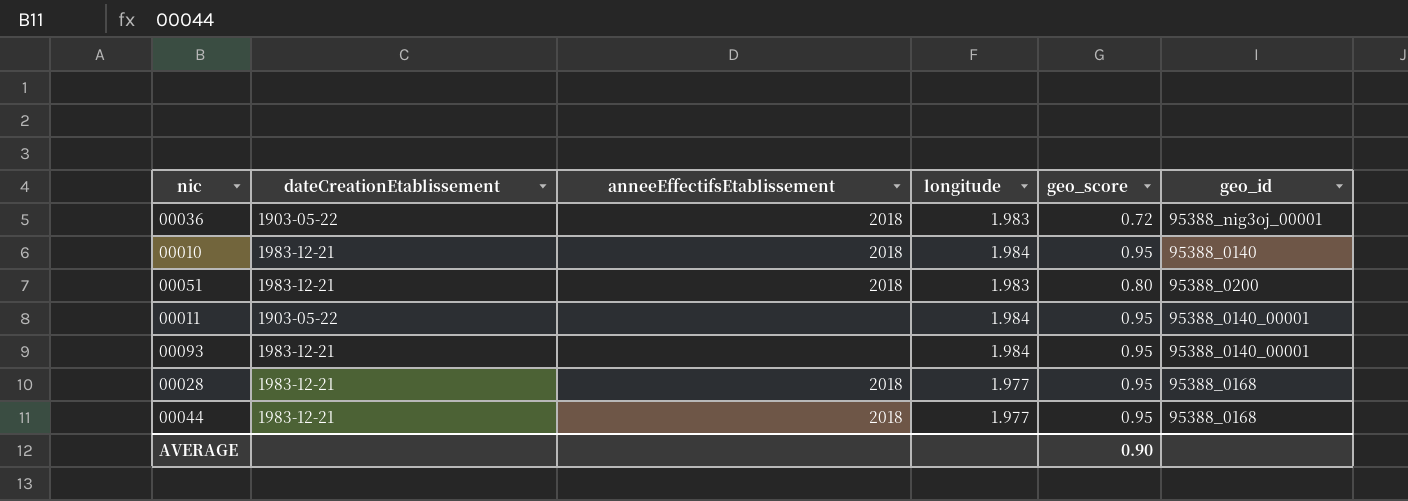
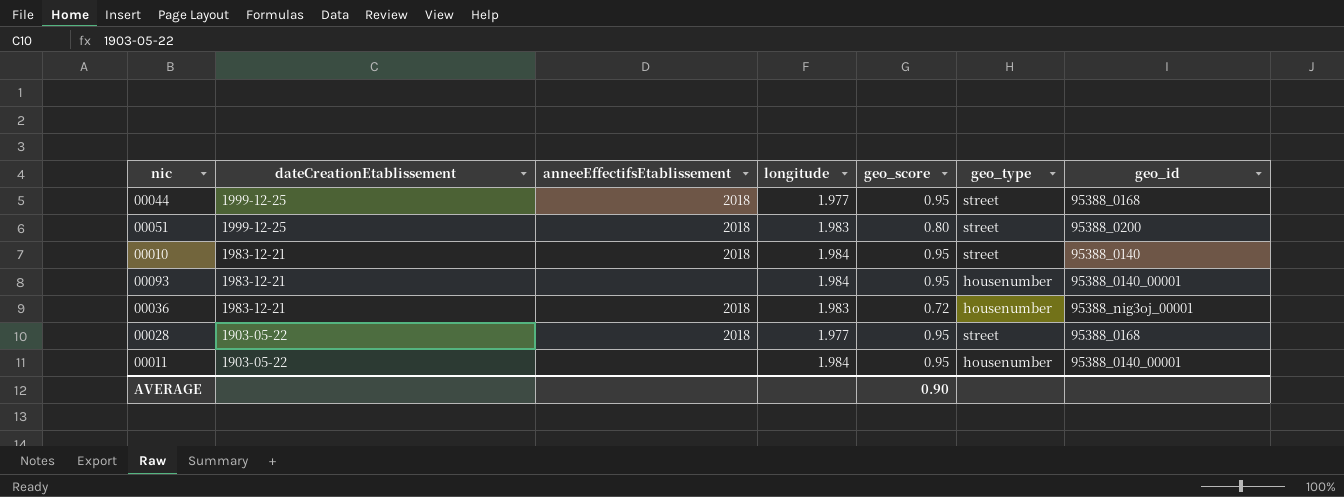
row order: none -> dateCreationEtablissement descending
column geo_type | position: none -> 6
00044 | dateCreationEtablissement: 1983-12-21 -> 1999-12-25
00051 | dateCreationEtablissement: 1983-12-21 -> 1999-12-25
00036 | dateCreationEtablissement: 1903-05-22 -> 1983-12-21
00028 | dateCreationEtablissement: 1983-12-21 -> 1903-05-22

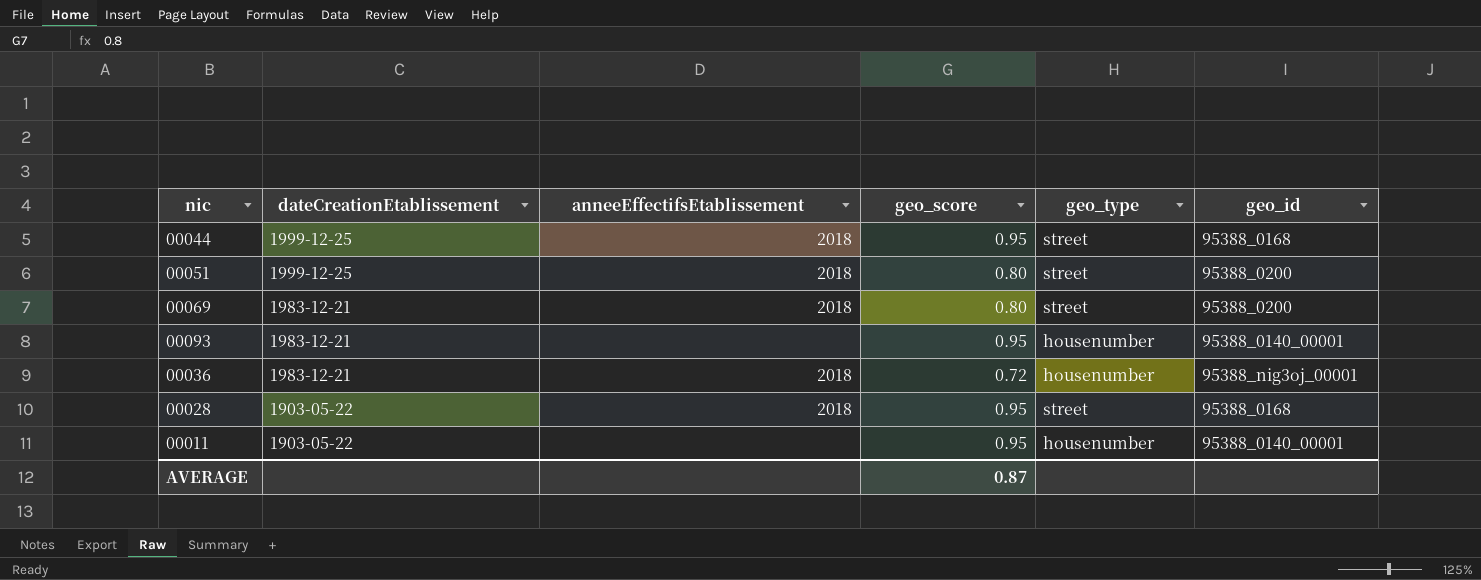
column longitude | position: 4 -> none
row 00010: 1983-12-21 | 2018 | 1.984 | 0.95 | street | 95388_0140 -> none
row 00069: none -> 1983-12-21 | 2018 | 0.80 | street | 95388_0200
AVERAGE | geo_score: 0.90 -> 0.87

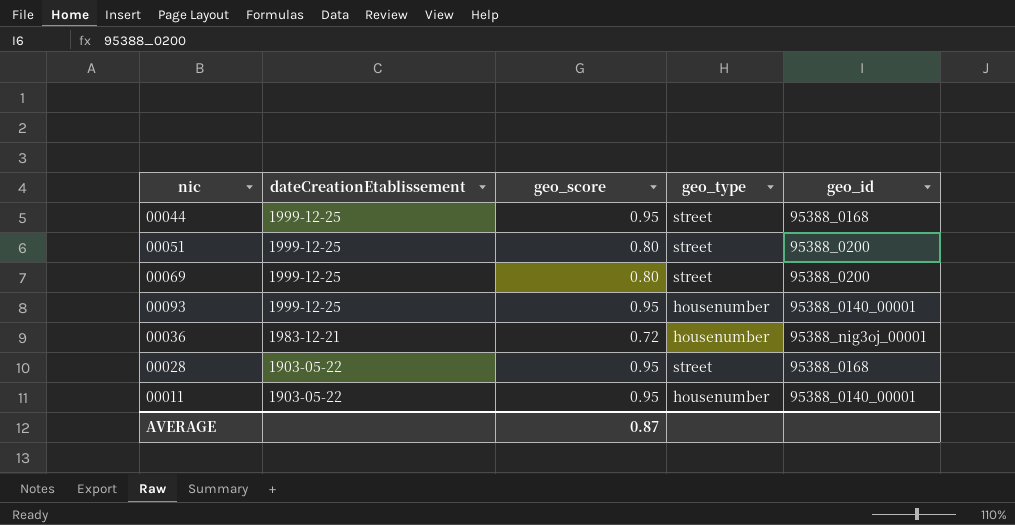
column anneeEffectifsEtablissement | position: 3 -> none
00069 | dateCreationEtablissement: 1983-12-21 -> 1999-12-25
00093 | dateCreationEtablissement: 1983-12-21 -> 1999-12-25

